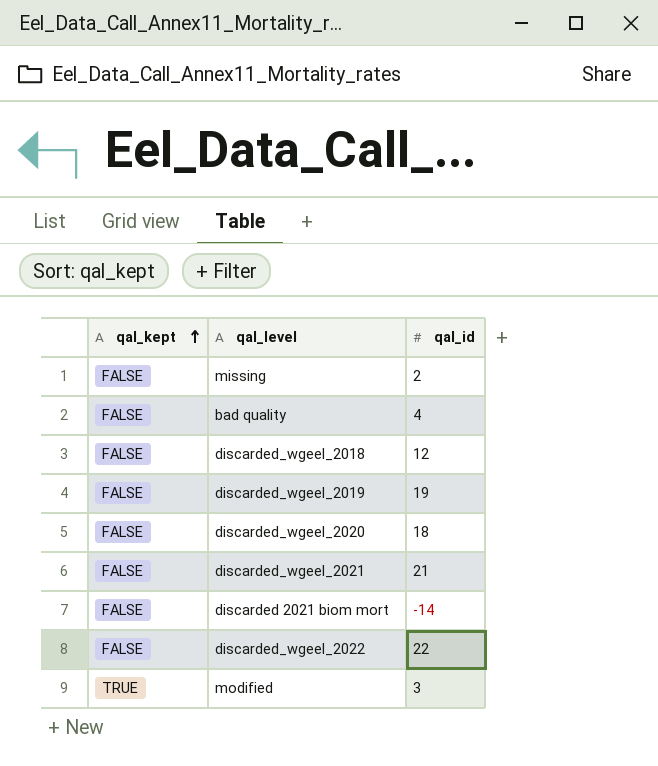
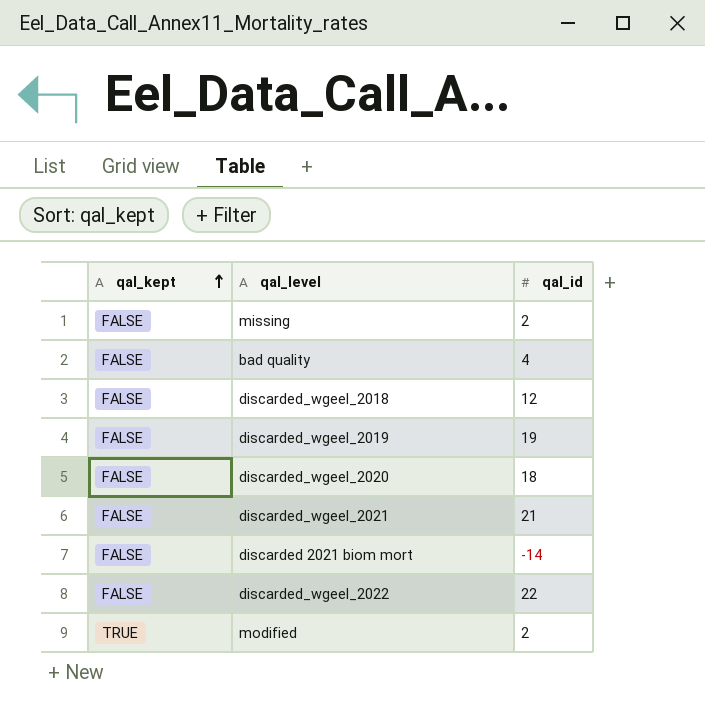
modified | qal_id: 3 -> 2

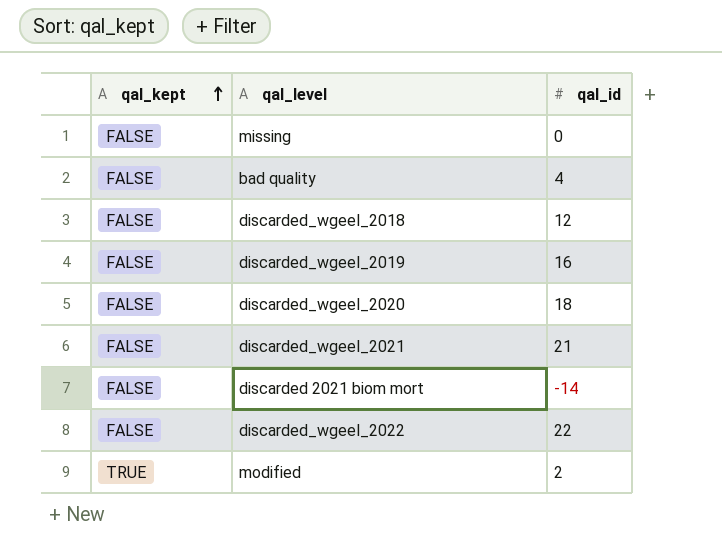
missing | qal_id: 2 -> 0
discarded_wgeel_2019 | qal_id: 19 -> 16

